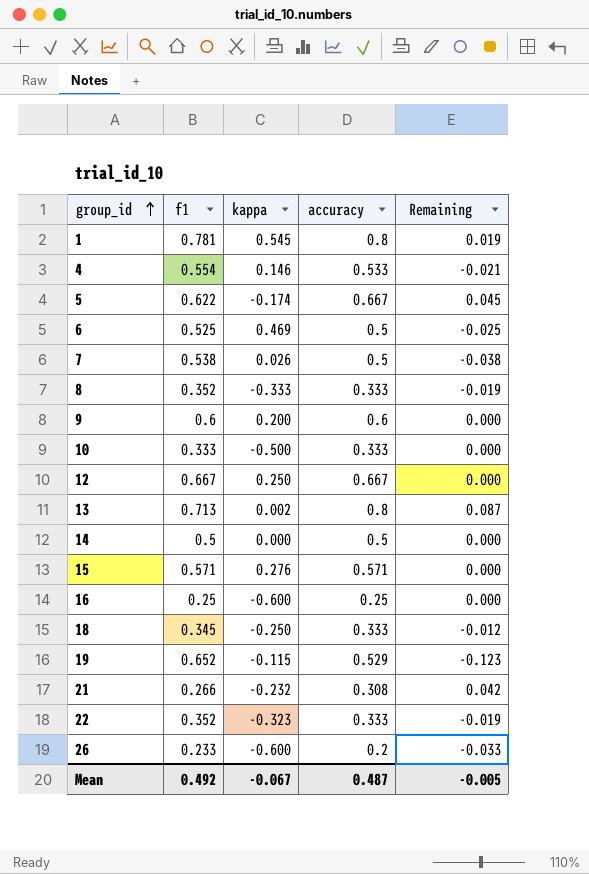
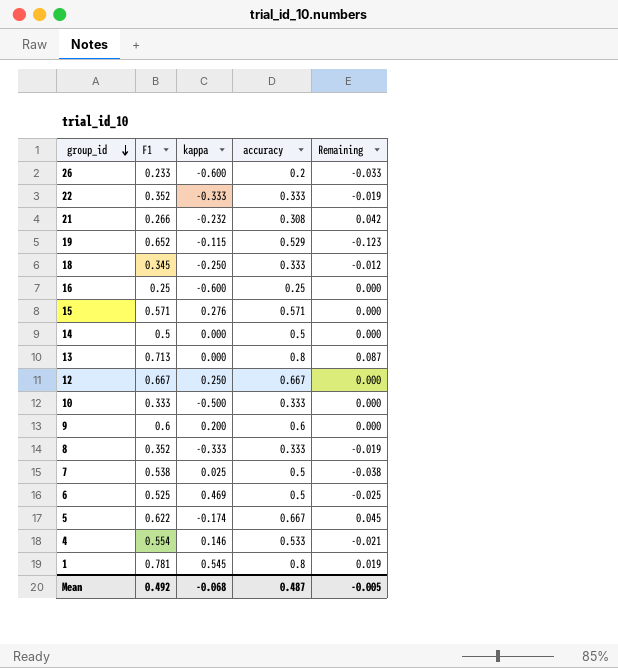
row order: group_id ascending -> group_id descending
column name: f1 -> F1
22 | kappa: -0.323 -> -0.333
13 | kappa: 0.002 -> 0.000
7 | kappa: 0.026 -> 0.025
Mean | kappa: -0.067 -> -0.068

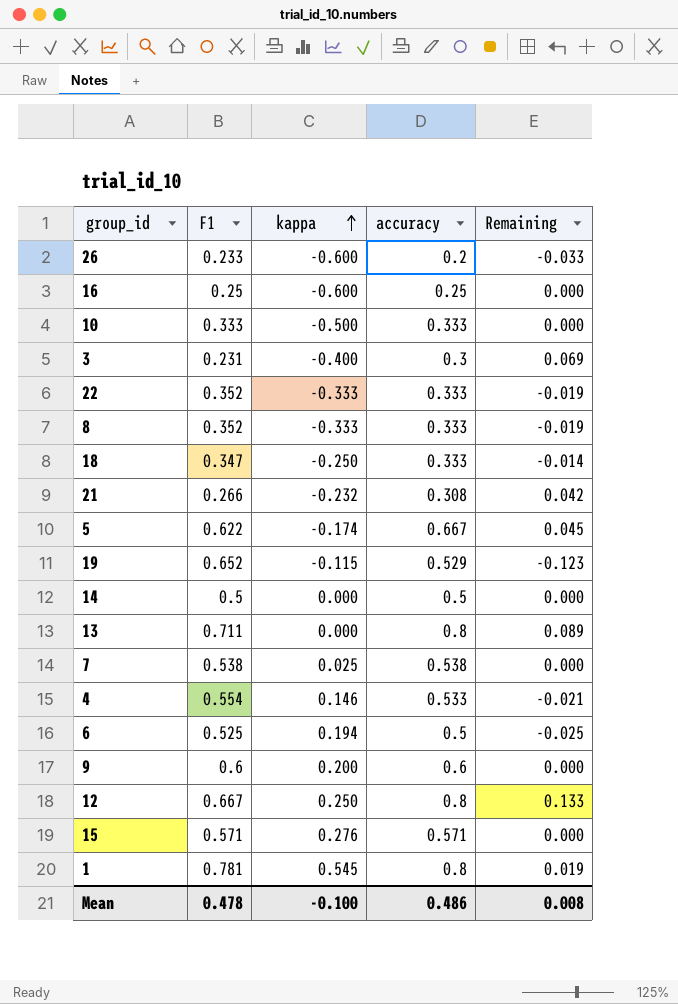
row order: group_id descending -> kappa ascending
row 3: none -> 0.231 | -0.400 | 0.3 | 0.069
18 | F1: 0.345 -> 0.347
18 | Remaining: -0.012 -> -0.014
13 | F1: 0.713 -> 0.711
13 | Remaining: 0.087 -> 0.089
7 | accuracy: 0.5 -> 0.538
7 | Remaining: -0.038 -> 0.000
6 | kappa: 0.469 -> 0.194
12 | accuracy: 0.667 -> 0.8
12 | Remaining: 0.000 -> 0.133
Mean | F1: 0.492 -> 0.478
Mean | kappa: -0.068 -> -0.100
Mean | accuracy: 0.487 -> 0.486
Mean | Remaining: -0.005 -> 0.008

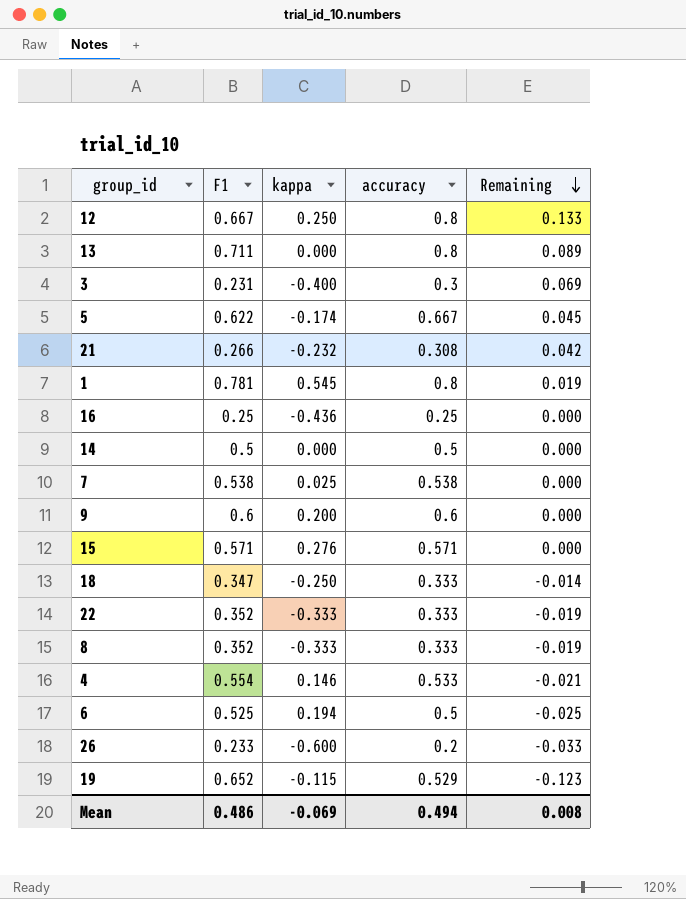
row order: kappa ascending -> Remaining descending
row 10: 0.333 | -0.500 | 0.333 | 0.000 -> none
16 | kappa: -0.600 -> -0.436
Mean | F1: 0.478 -> 0.486
Mean | kappa: -0.100 -> -0.069
Mean | accuracy: 0.486 -> 0.494

